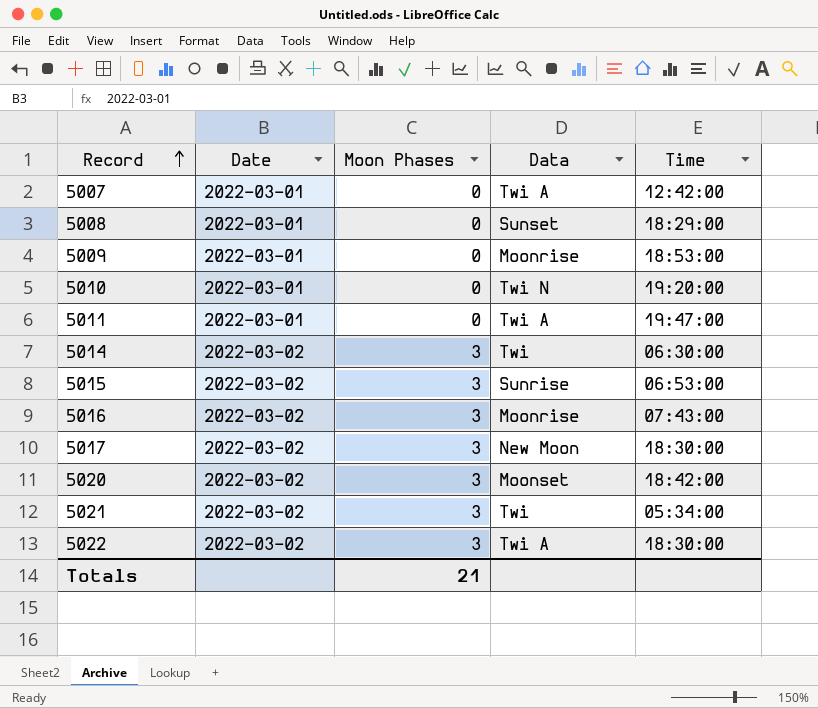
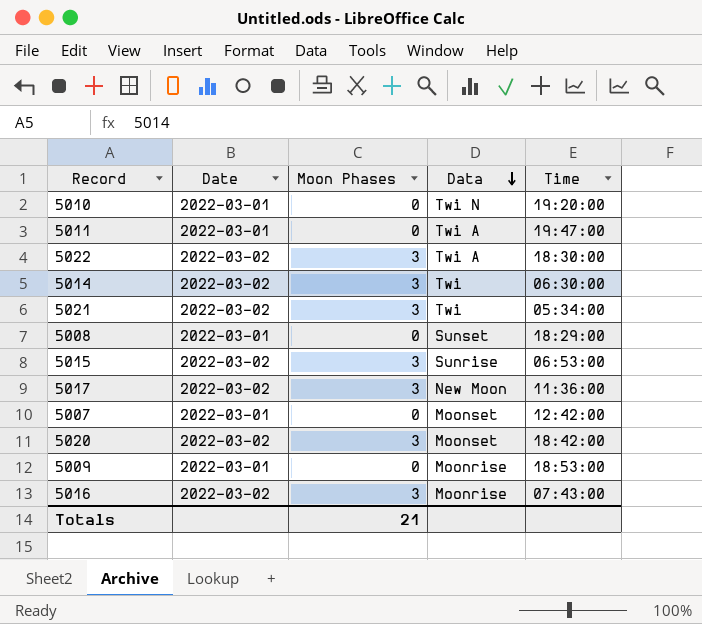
row order: Record ascending -> Data descending
5017 | Time: 18:30:00 -> 11:36:00
5007 | Data: Twi A -> Moonset

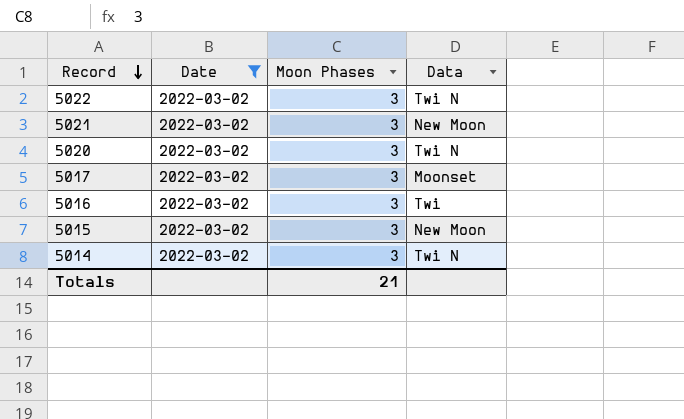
filter: none -> Date = 2022-03-02
row order: Data descending -> Record descending
column Time | position: 5 -> none
5022 | Data: Twi A -> Twi N
5021 | Data: Twi -> New Moon
5020 | Data: Moonset -> Twi N
5017 | Data: New Moon -> Moonset
5016 | Data: Moonrise -> Twi
5015 | Data: Sunrise -> New Moon
5014 | Data: Twi -> Twi N

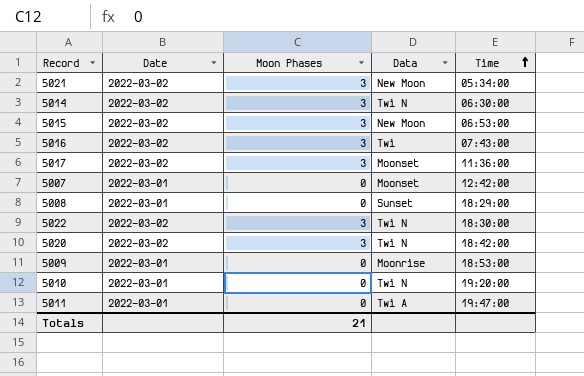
filter: Date = 2022-03-02 -> none
row order: Record descending -> Time ascending
column Time | position: none -> 5

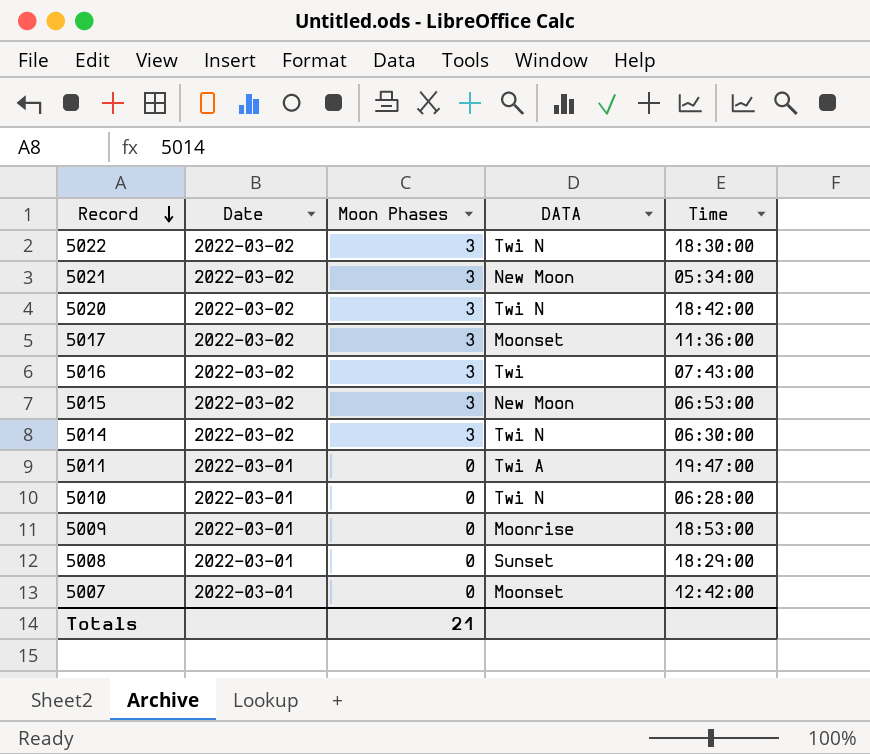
row order: Time ascending -> Record descending
column name: Data -> DATA
5010 | Time: 19:20:00 -> 06:28:00

